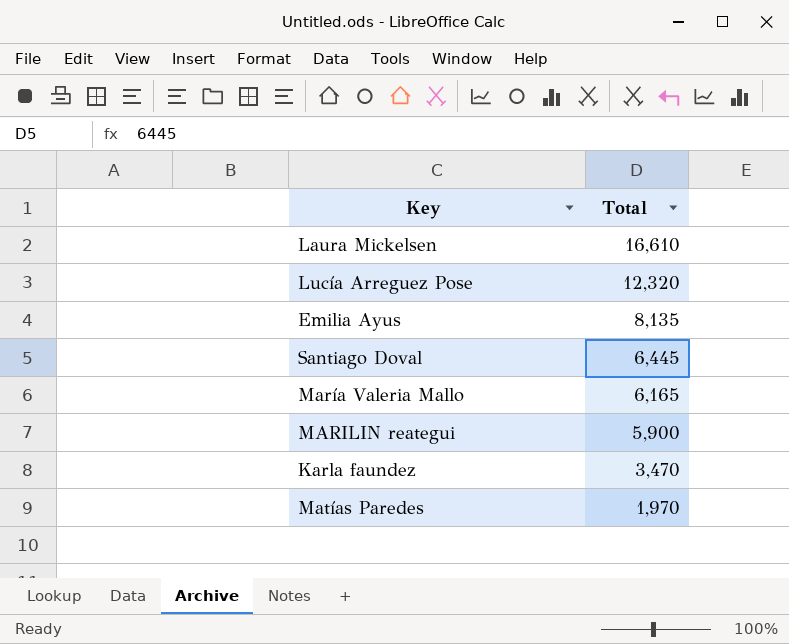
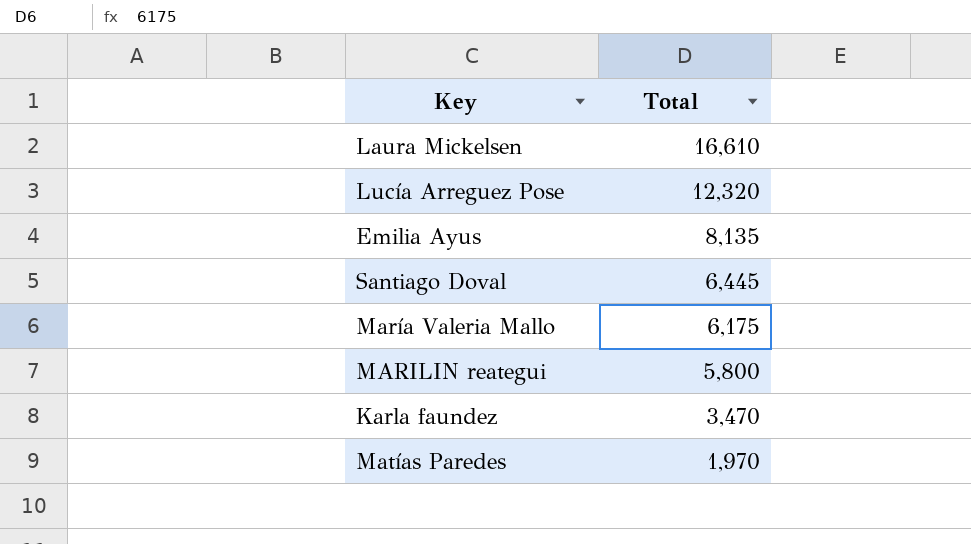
María Valeria Mallo | Total: 6,165 -> 6,175
MARILIN reategui | Total: 5,900 -> 5,800

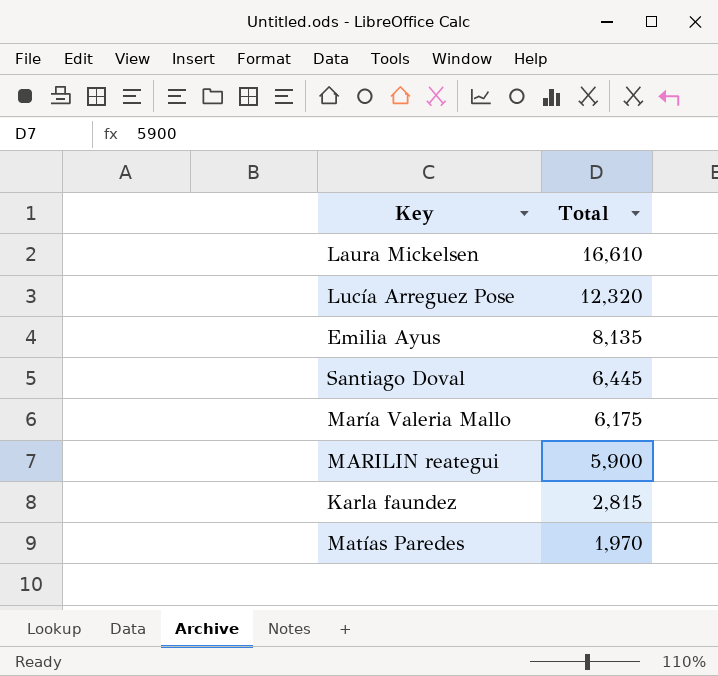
MARILIN reategui | Total: 5,800 -> 5,900
Karla faundez | Total: 3,470 -> 2,815

